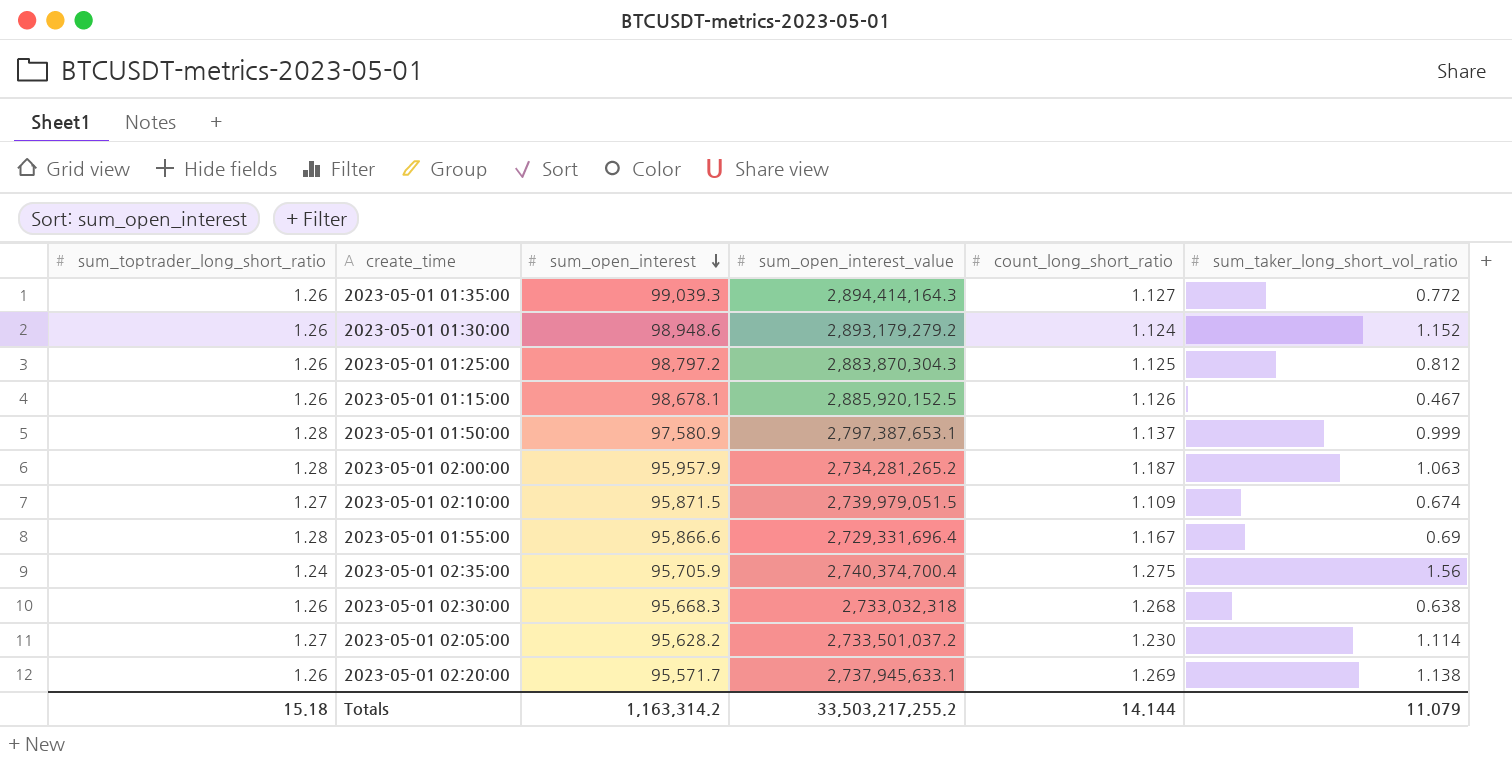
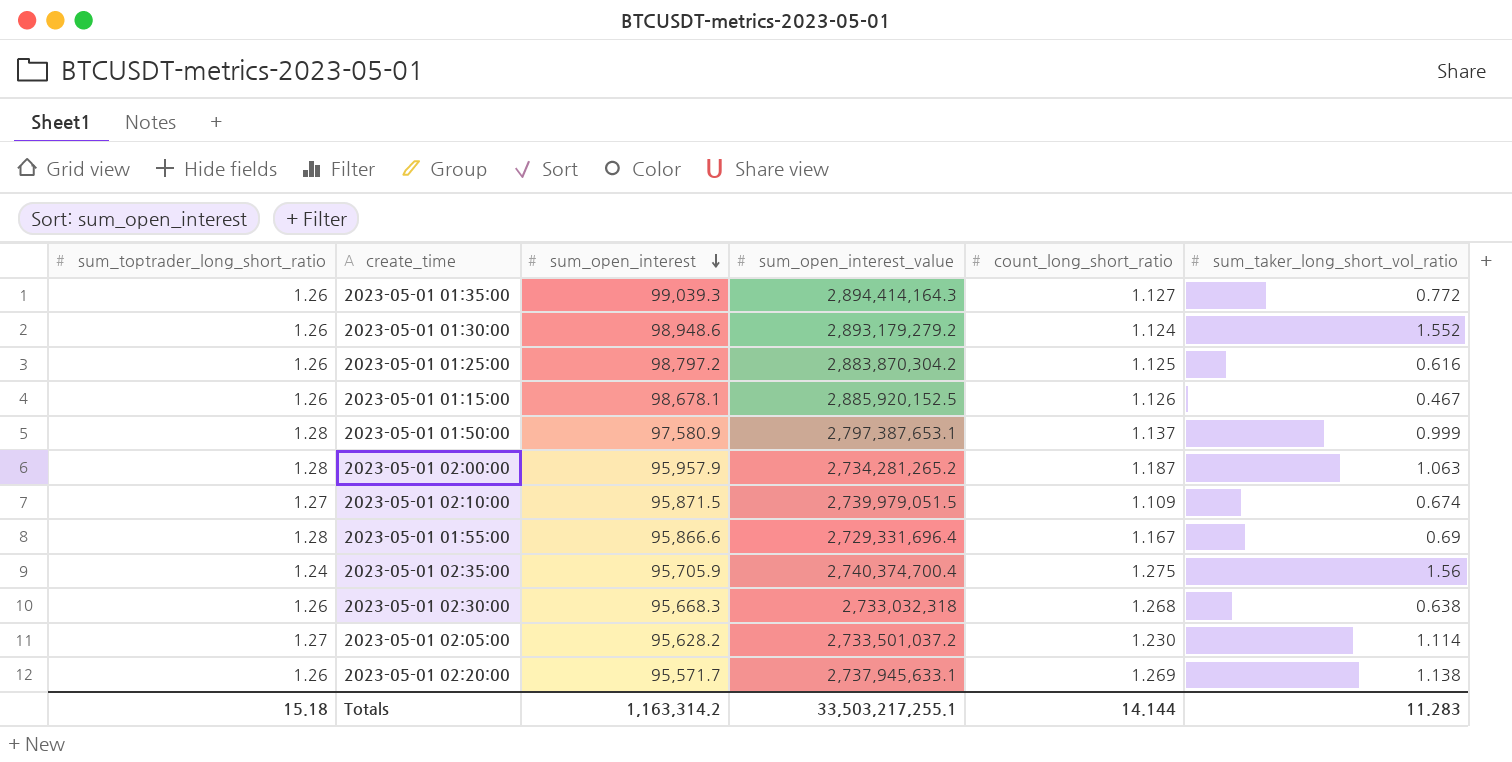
2023-05-01 01:30:00 | sum_taker_long_short_vol_ratio: 1.152 -> 1.552
2023-05-01 01:25:00 | sum_open_interest_value: 2,883,870,304.3 -> 2,883,870,304.2
2023-05-01 01:25:00 | sum_taker_long_short_vol_ratio: 0.812 -> 0.616
Totals | sum_open_interest_value: 33,503,217,255.2 -> 33,503,217,255.1
Totals | sum_taker_long_short_vol_ratio: 11.079 -> 11.283

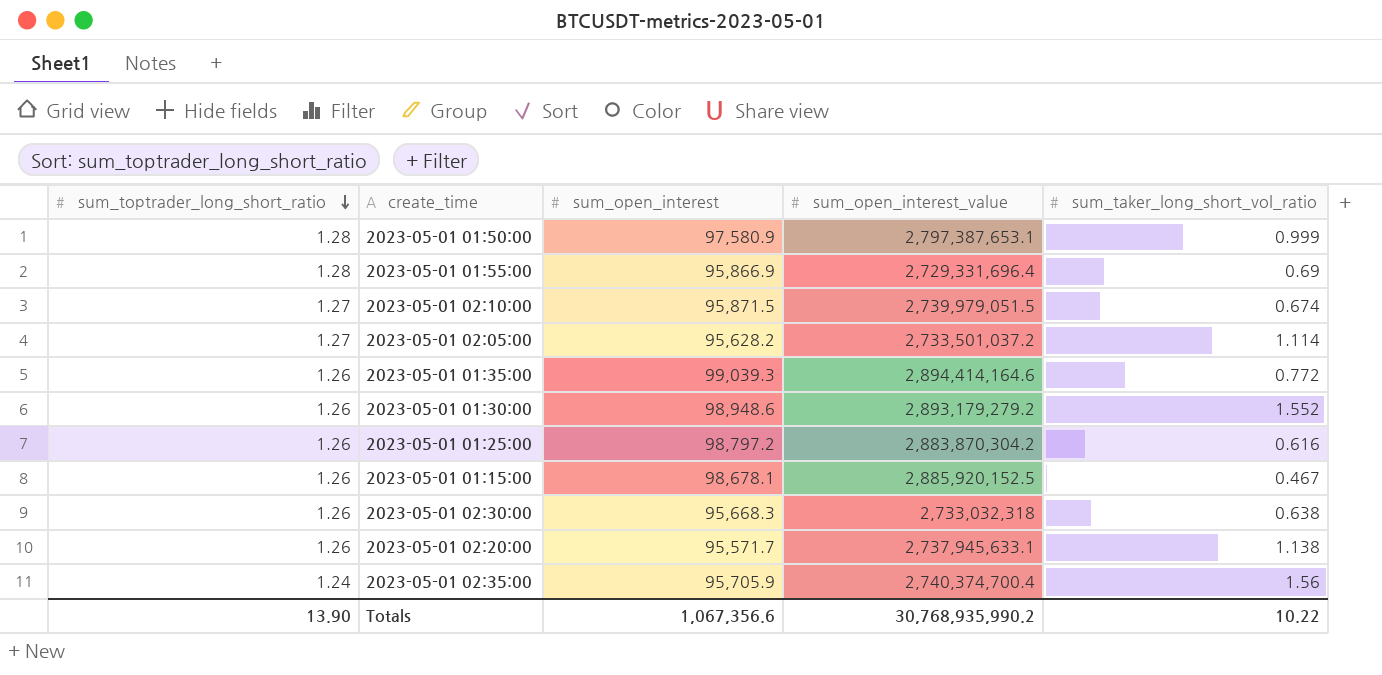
row order: sum_open_interest descending -> sum_toptrader_long_short_ratio descending
column count_long_short_ratio | position: 5 -> none
row 2023-05-01 02:00:00: 1.28 | 95,957.9 | 2,734,281,265.2 | 1.187 | 1.063 -> none
2023-05-01 01:55:00 | sum_open_interest: 95,866.6 -> 95,866.9
2023-05-01 01:35:00 | sum_open_interest_value: 2,894,414,164.3 -> 2,894,414,164.6
Totals | sum_toptrader_long_short_ratio: 15.18 -> 13.90
Totals | sum_open_interest: 1,163,314.2 -> 1,067,356.6
Totals | sum_open_interest_value: 33,503,217,255.1 -> 30,768,935,990.2
Totals | sum_taker_long_short_vol_ratio: 11.283 -> 10.22

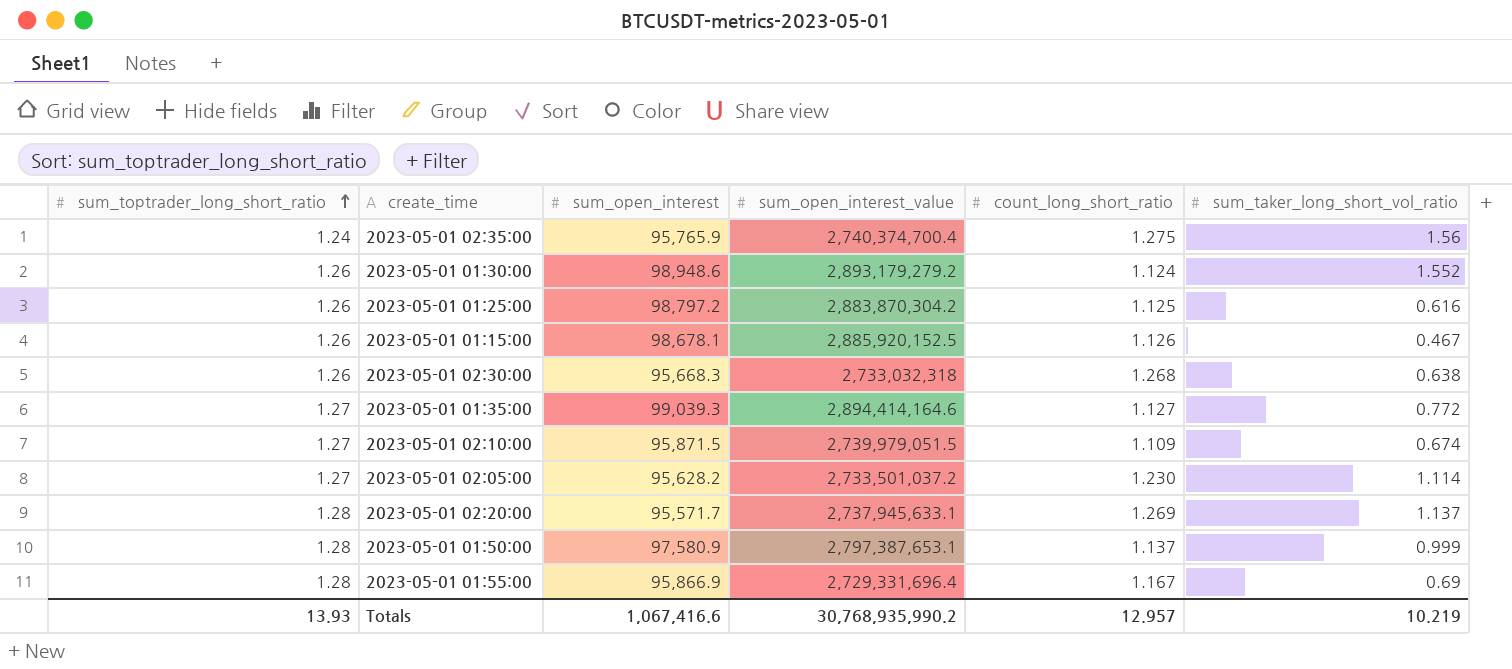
row order: sum_toptrader_long_short_ratio descending -> sum_toptrader_long_short_ratio ascending
column count_long_short_ratio | position: none -> 5
2023-05-01 02:35:00 | sum_open_interest: 95,705.9 -> 95,765.9
2023-05-01 01:35:00 | sum_toptrader_long_short_ratio: 1.26 -> 1.27
2023-05-01 02:20:00 | sum_toptrader_long_short_ratio: 1.26 -> 1.28
2023-05-01 02:20:00 | sum_taker_long_short_vol_ratio: 1.138 -> 1.137
Totals | sum_toptrader_long_short_ratio: 13.90 -> 13.93
Totals | sum_open_interest: 1,067,356.6 -> 1,067,416.6
Totals | sum_taker_long_short_vol_ratio: 10.22 -> 10.219

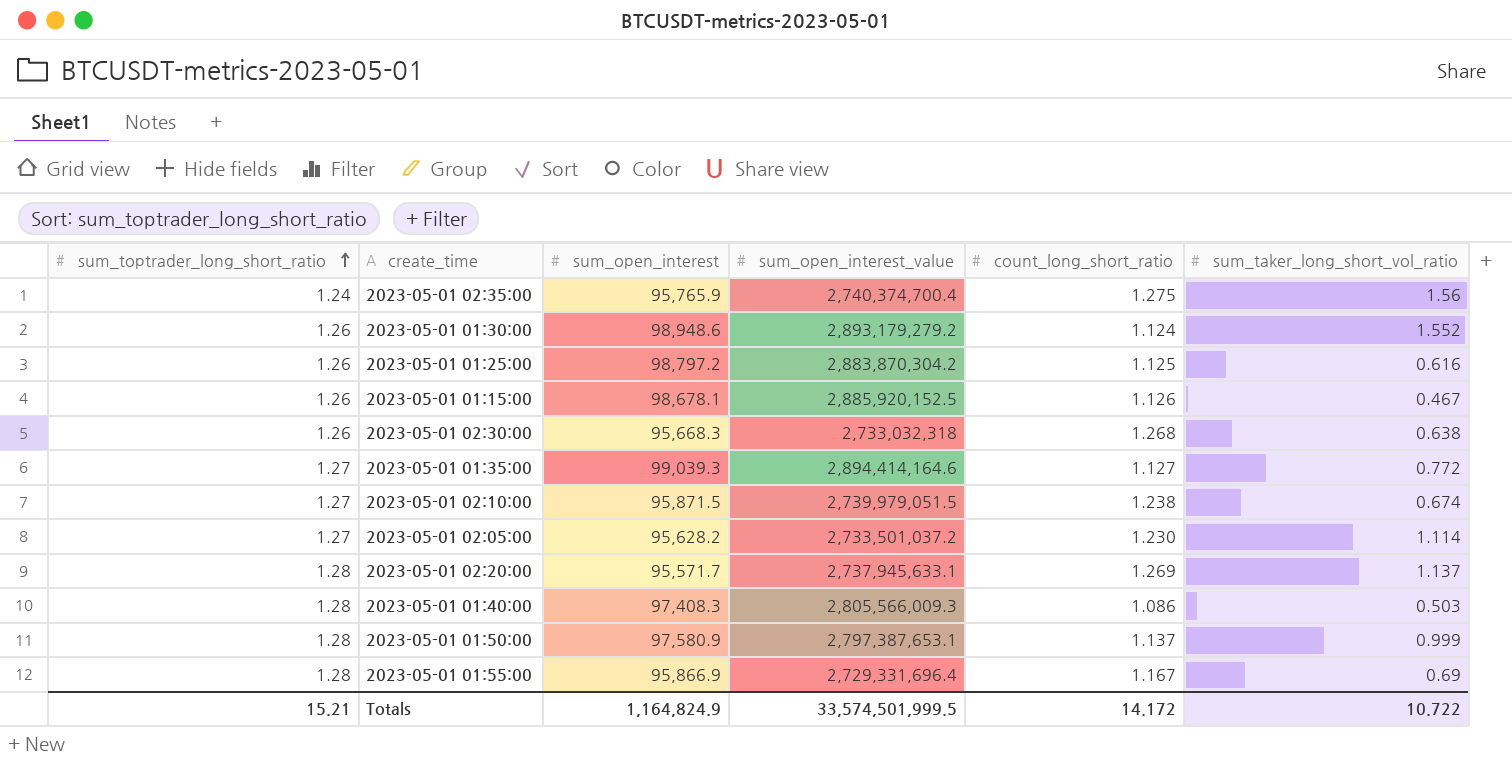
2023-05-01 02:10:00 | count_long_short_ratio: 1.109 -> 1.238
row 2023-05-01 01:40:00: none -> 1.28 | 97,408.3 | 2,805,566,009.3 | 1.086 | 0.503
Totals | sum_toptrader_long_short_ratio: 13.93 -> 15.21
Totals | sum_open_interest: 1,067,416.6 -> 1,164,824.9
Totals | sum_open_interest_value: 30,768,935,990.2 -> 33,574,501,999.5
Totals | count_long_short_ratio: 12.957 -> 14.172
Totals | sum_taker_long_short_vol_ratio: 10.219 -> 10.722

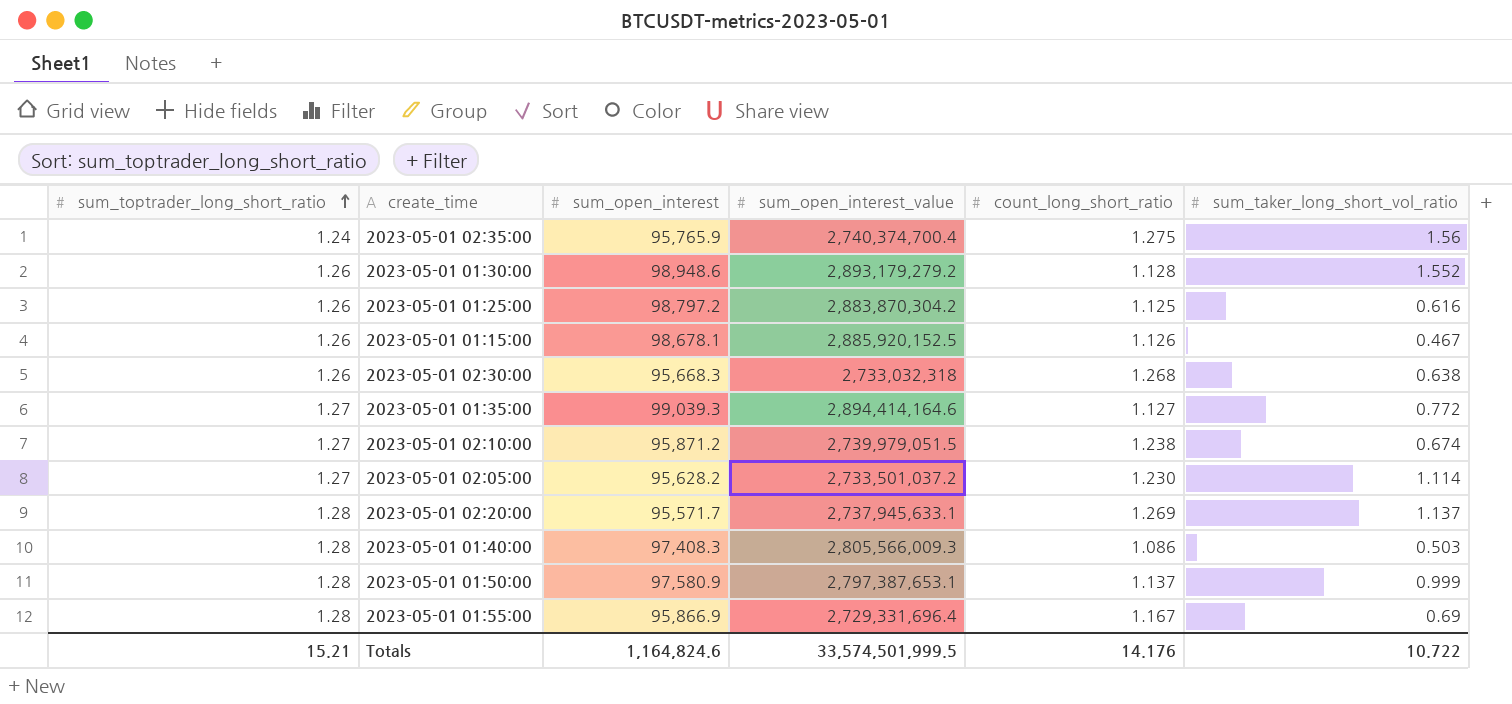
2023-05-01 01:30:00 | count_long_short_ratio: 1.124 -> 1.128
2023-05-01 02:10:00 | sum_open_interest: 95,871.5 -> 95,871.2
Totals | sum_open_interest: 1,164,824.9 -> 1,164,824.6
Totals | count_long_short_ratio: 14.172 -> 14.176

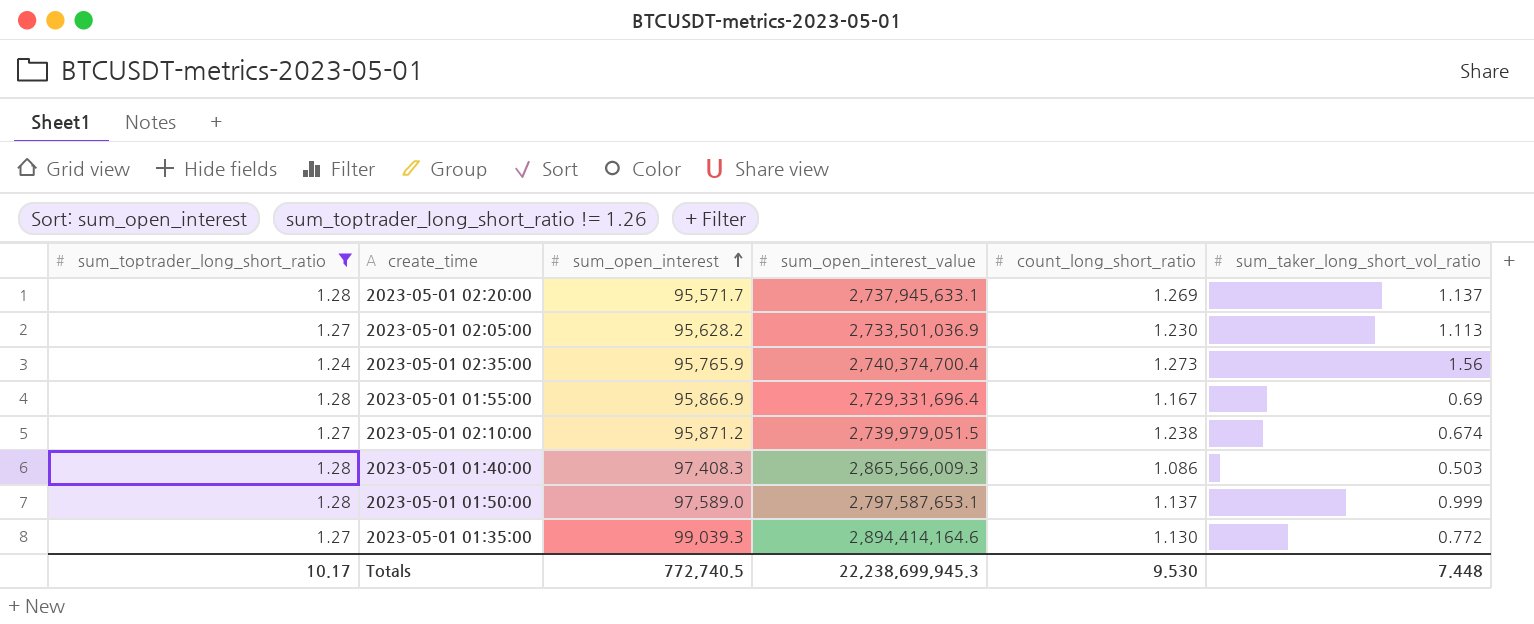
filter: none -> sum_toptrader_long_short_ratio != 1.26
row order: sum_toptrader_long_short_ratio ascending -> sum_open_interest ascending
2023-05-01 02:05:00 | sum_open_interest_value: 2,733,501,037.2 -> 2,733,501,036.9
2023-05-01 02:05:00 | sum_taker_long_short_vol_ratio: 1.114 -> 1.113
2023-05-01 02:35:00 | count_long_short_ratio: 1.275 -> 1.273
2023-05-01 01:40:00 | sum_open_interest_value: 2,805,566,009.3 -> 2,865,566,009.3
2023-05-01 01:50:00 | sum_open_interest: 97,580.9 -> 97,589.0
2023-05-01 01:50:00 | sum_open_interest_value: 2,797,387,653.1 -> 2,797,587,653.1
2023-05-01 01:35:00 | count_long_short_ratio: 1.127 -> 1.130
Totals | sum_toptrader_long_short_ratio: 15.21 -> 10.17
Totals | sum_open_interest: 1,164,824.6 -> 772,740.5
Totals | sum_open_interest_value: 33,574,501,999.5 -> 22,238,699,945.3
Totals | count_long_short_ratio: 14.176 -> 9.530
Totals | sum_taker_long_short_vol_ratio: 10.722 -> 7.448

